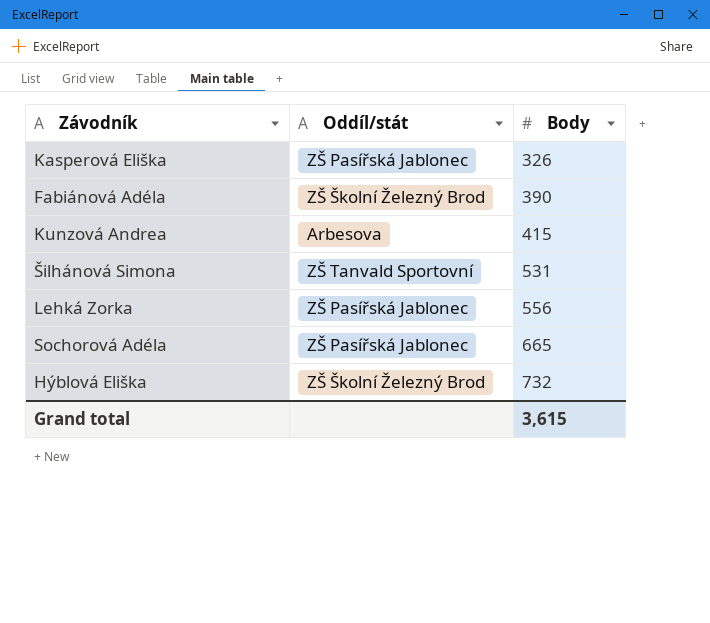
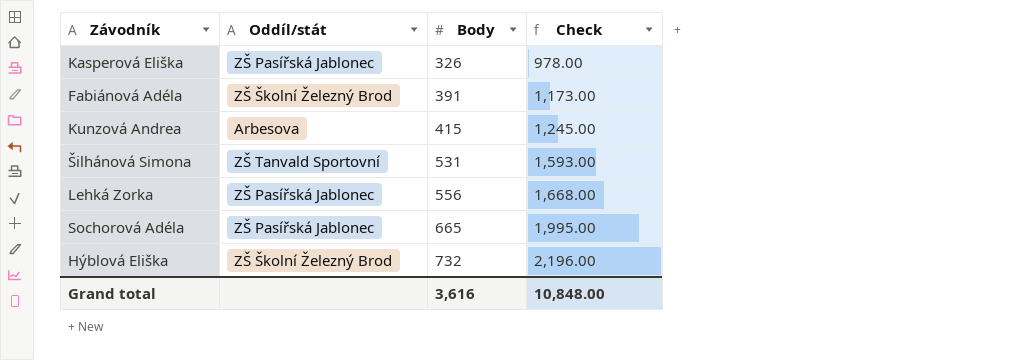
column Check | formula: none -> [Body] * 3
Fabiánová Adéla | Body: 390 -> 391
Grand total | Body: 3,615 -> 3,616

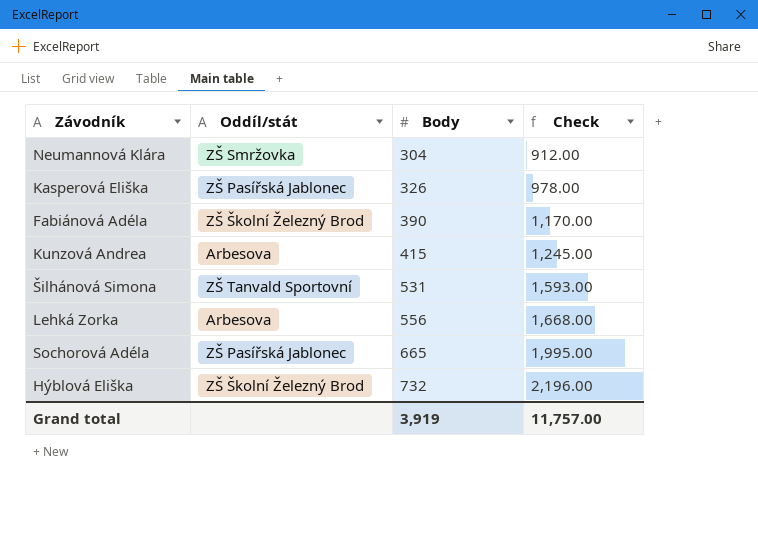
row Neumannová Klára: none -> ZŠ Smržovka | 304 | 912.00
Fabiánová Adéla | Body: 391 -> 390
Fabiánová Adéla | Check: 1,173.00 -> 1,170.00
Lehká Zorka | Oddíl/stát: ZŠ Pasířská Jablonec -> Arbesova
Grand total | Body: 3,616 -> 3,919
Grand total | Check: 10,848.00 -> 11,757.00

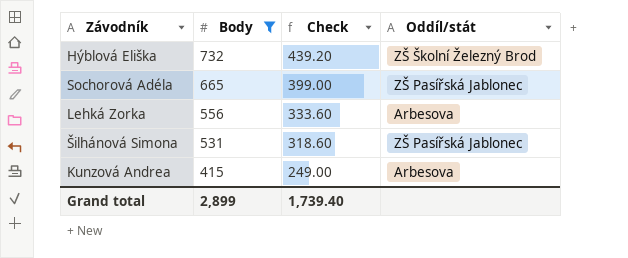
filter: none -> Body >= 415
row order: Body ascending -> Body descending
column Check | formula: [Body] * 3 -> [Body] * 0.6
column Oddíl/stát | position: 2 -> 4
Šilhánová Simona | Oddíl/stát: ZŠ Tanvald Sportovní -> ZŠ Pasířská Jablonec
Grand total | Body: 3,919 -> 2,899
Grand total | Check: 11,757.00 -> 1,739.40

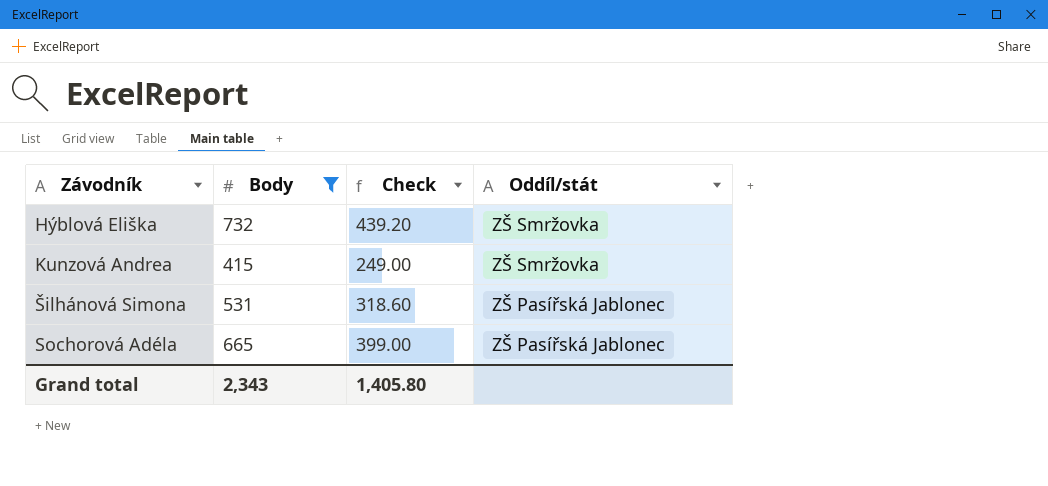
row order: Body descending -> Závodník ascending
row Lehká Zorka: 556 | 333.60 | Arbesova -> none
Hýblová Eliška | Oddíl/stát: ZŠ Školní Železný Brod -> ZŠ Smržovka
Kunzová Andrea | Oddíl/stát: Arbesova -> ZŠ Smržovka
Grand total | Body: 2,899 -> 2,343
Grand total | Check: 1,739.40 -> 1,405.80

